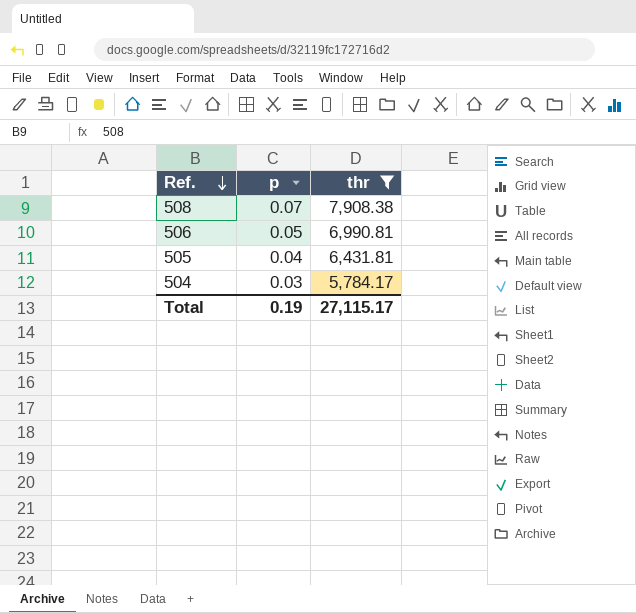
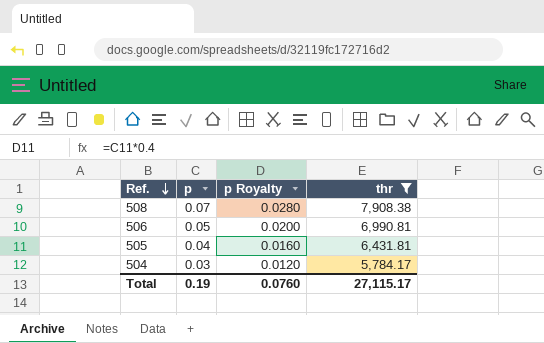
column p Royalty | formula: none -> [p] * 0.4

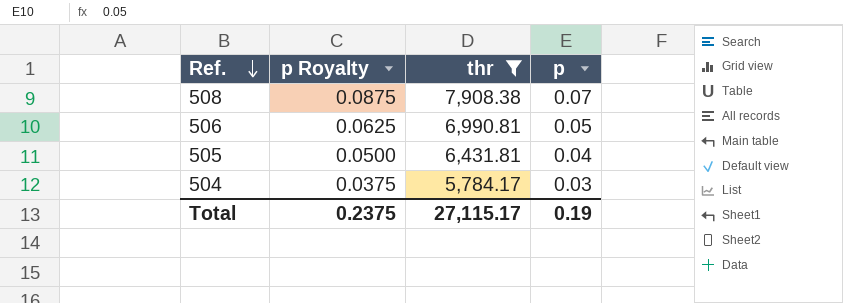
column p Royalty | formula: [p] * 0.4 -> [p] * 1.25
column p | position: 2 -> 4
Total | p Royalty: 0.0760 -> 0.2375

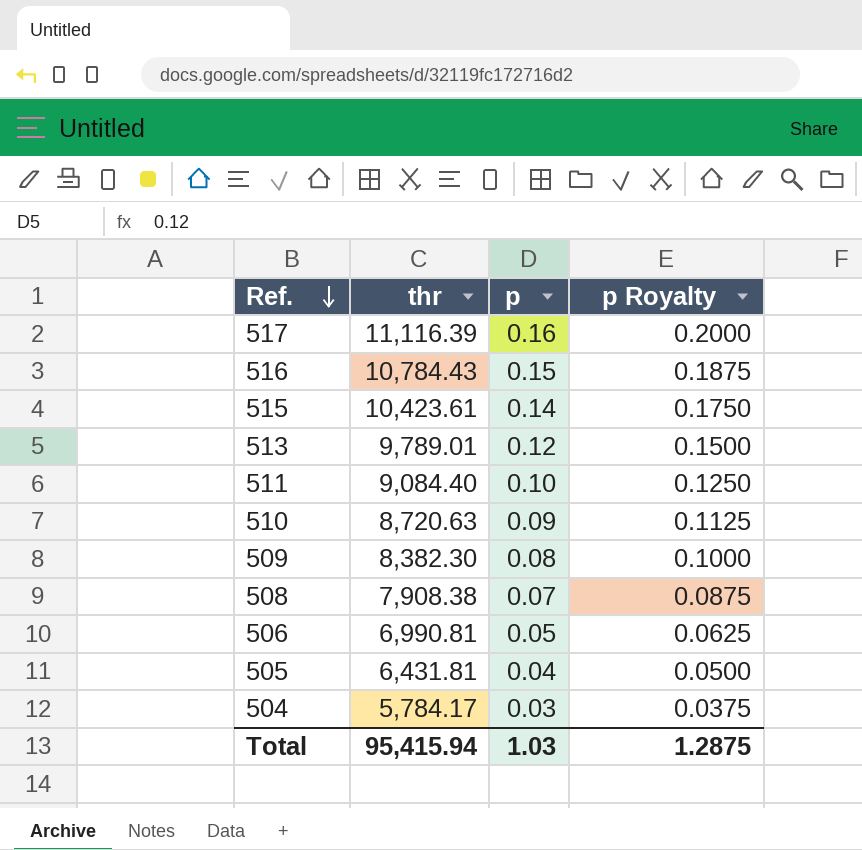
filter: thr <= 7,908.38 -> none
column p Royalty | position: 2 -> 4
Total | thr: 27,115.17 -> 95,415.94
Total | p: 0.19 -> 1.03
Total | p Royalty: 0.2375 -> 1.2875

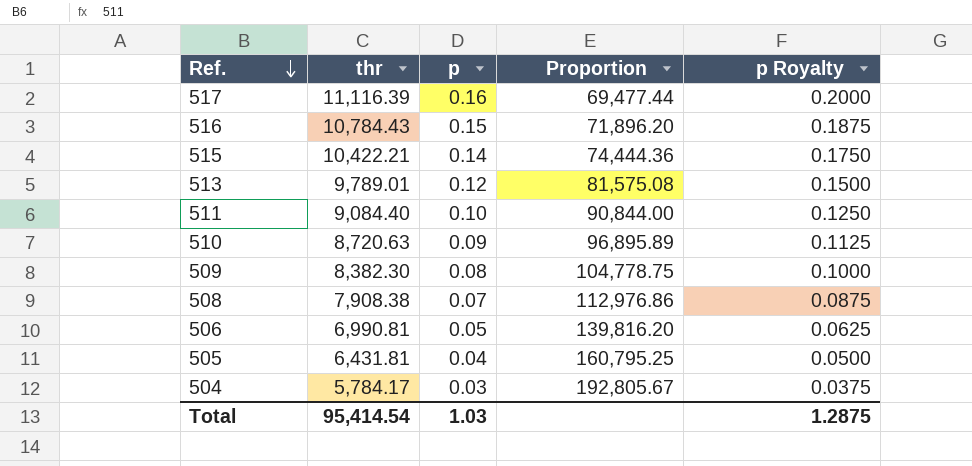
column Proportion | formula: none -> [thr] / [p]
515 | thr: 10,423.61 -> 10,422.21
Total | thr: 95,415.94 -> 95,414.54

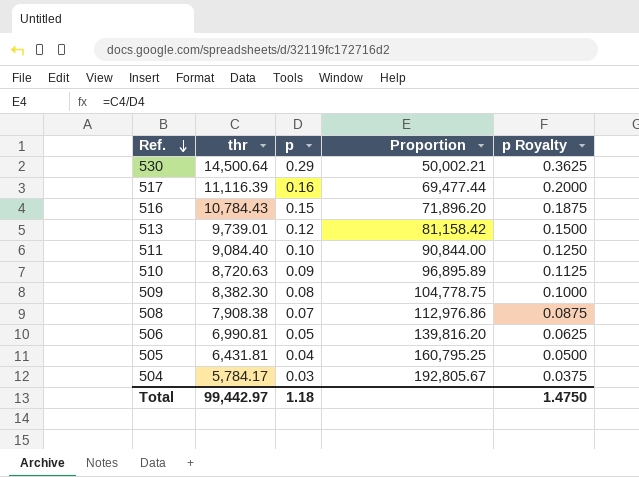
row 515: 10,422.21 | 0.14 | 74,444.36 | 0.1750 -> none
row 530: none -> 14,500.64 | 0.29 | 50,002.21 | 0.3625
513 | thr: 9,789.01 -> 9,739.01
513 | Proportion: 81,575.08 -> 81,158.42
Total | thr: 95,414.54 -> 99,442.97
Total | p: 1.03 -> 1.18
Total | p Royalty: 1.2875 -> 1.4750

